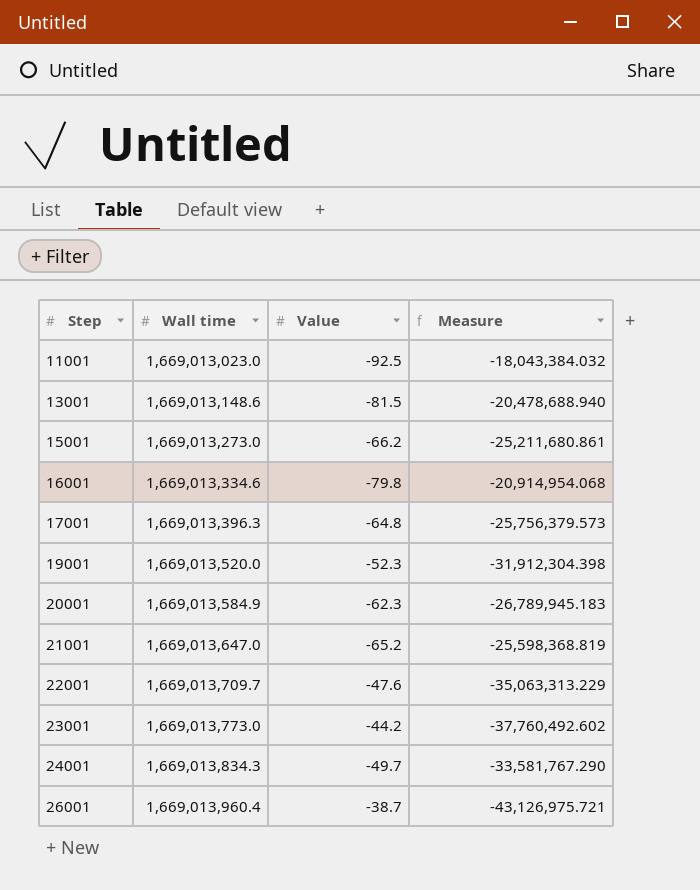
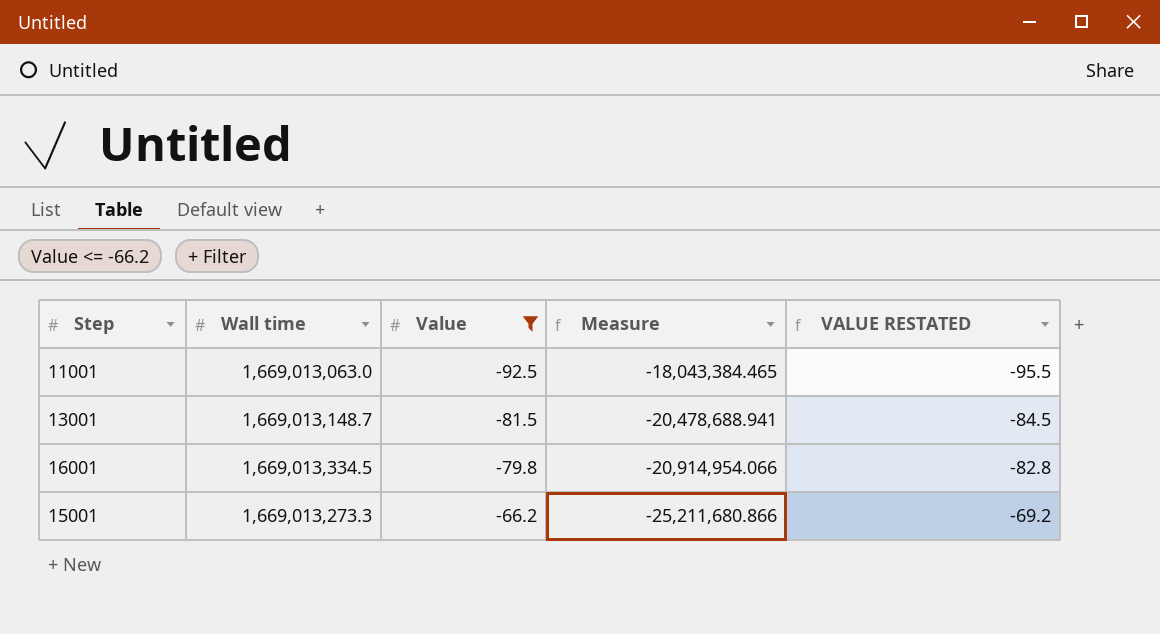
filter: none -> Value <= -66.2
row order: Step ascending -> Value ascending
column VALUE RESTATED | formula: none -> [Value] - 3
11001 | Wall time: 1,669,013,023.0 -> 1,669,013,063.0
11001 | Measure: -18,043,384.032 -> -18,043,384.465
13001 | Wall time: 1,669,013,148.6 -> 1,669,013,148.7
13001 | Measure: -20,478,688.940 -> -20,478,688.941
16001 | Wall time: 1,669,013,334.6 -> 1,669,013,334.5
16001 | Measure: -20,914,954.068 -> -20,914,954.066
15001 | Wall time: 1,669,013,273.0 -> 1,669,013,273.3
15001 | Measure: -25,211,680.861 -> -25,211,680.866

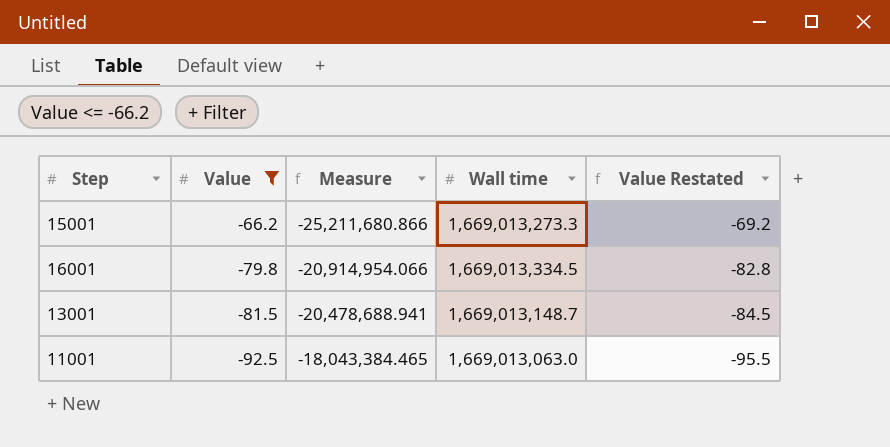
row order: Value ascending -> Value descending
column Wall time | position: 2 -> 4
column name: VALUE RESTATED -> Value Restated

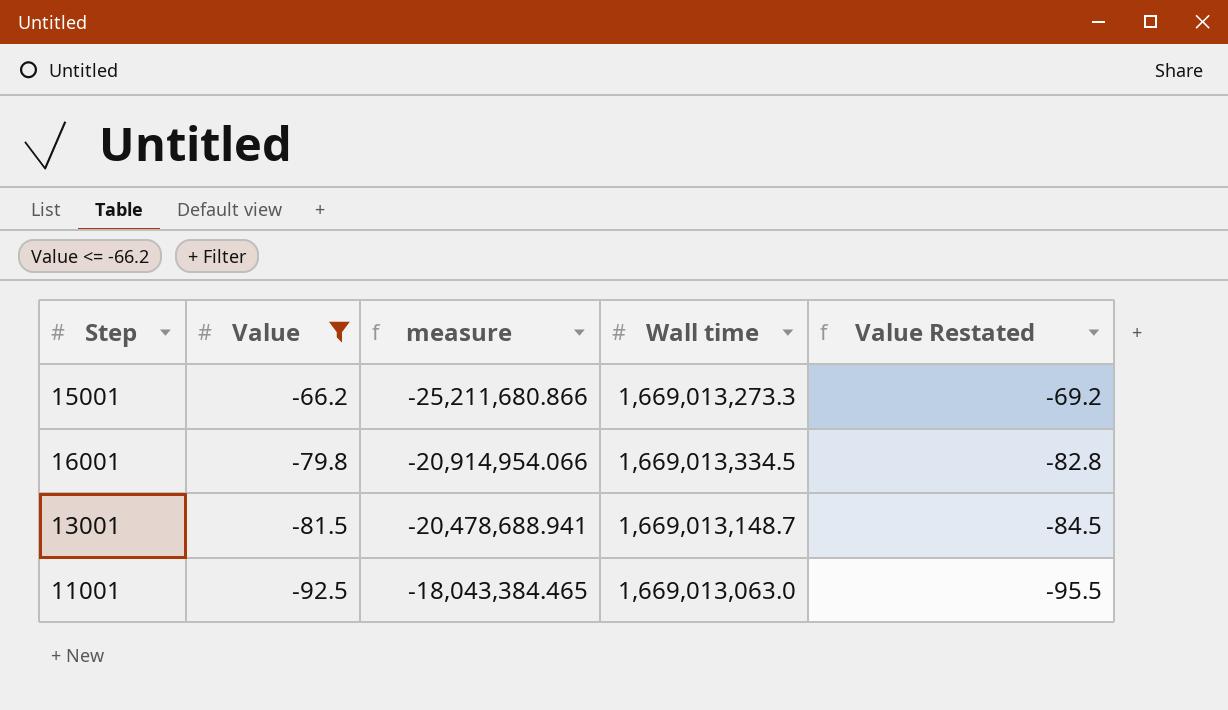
column name: Measure -> measure

